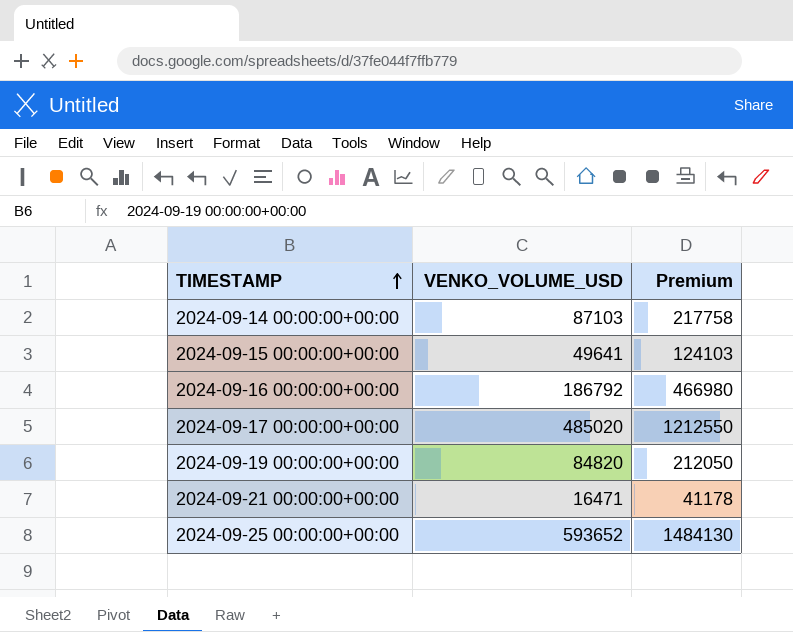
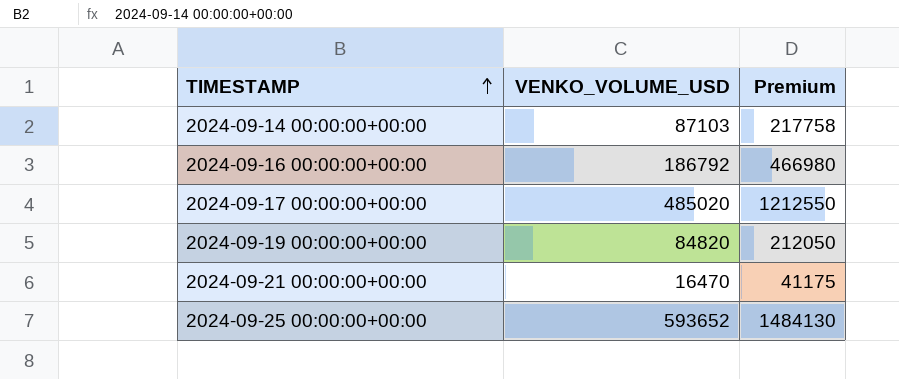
row 2024-09-15 00:00:00+00:00: 49641 | 124103 -> none
2024-09-21 00:00:00+00:00 | VENKO_VOLUME_USD: 16471 -> 16470
2024-09-21 00:00:00+00:00 | Premium: 41178 -> 41175

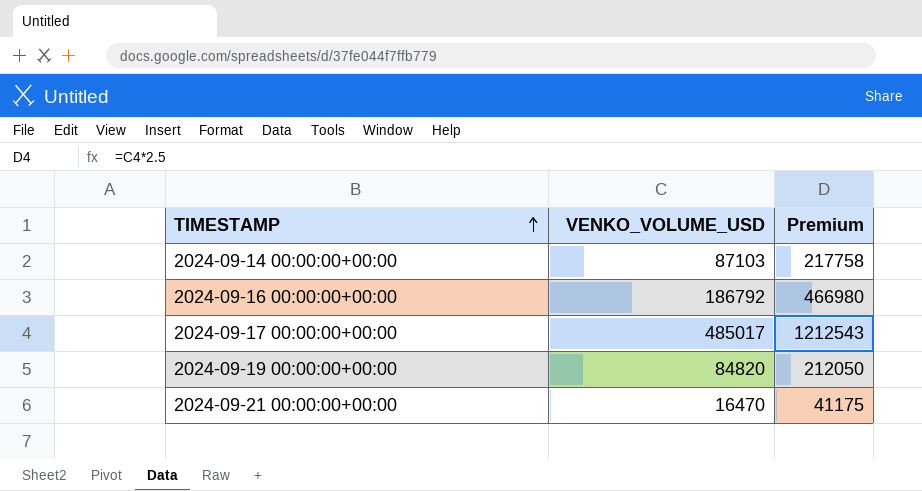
row 2024-09-25 00:00:00+00:00: 593652 | 1484130 -> none
2024-09-17 00:00:00+00:00 | VENKO_VOLUME_USD: 485020 -> 485017
2024-09-17 00:00:00+00:00 | Premium: 1212550 -> 1212543

